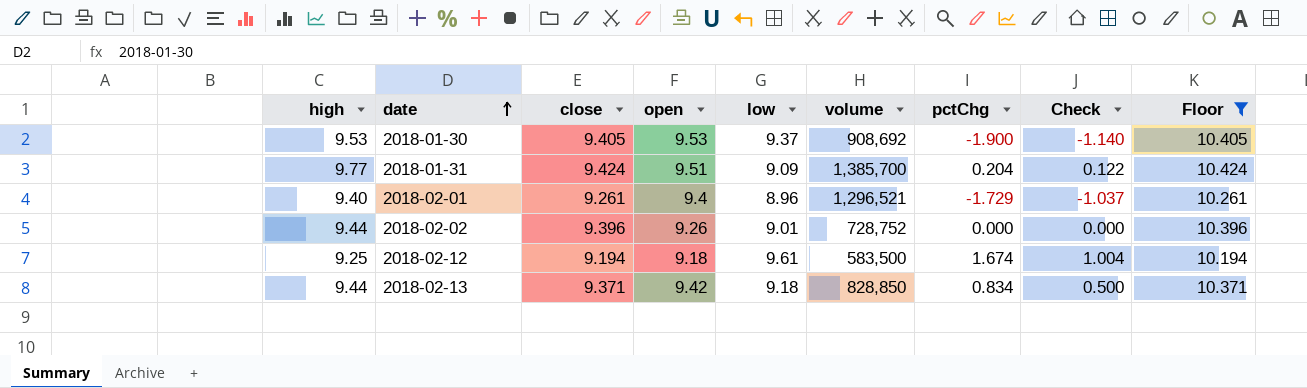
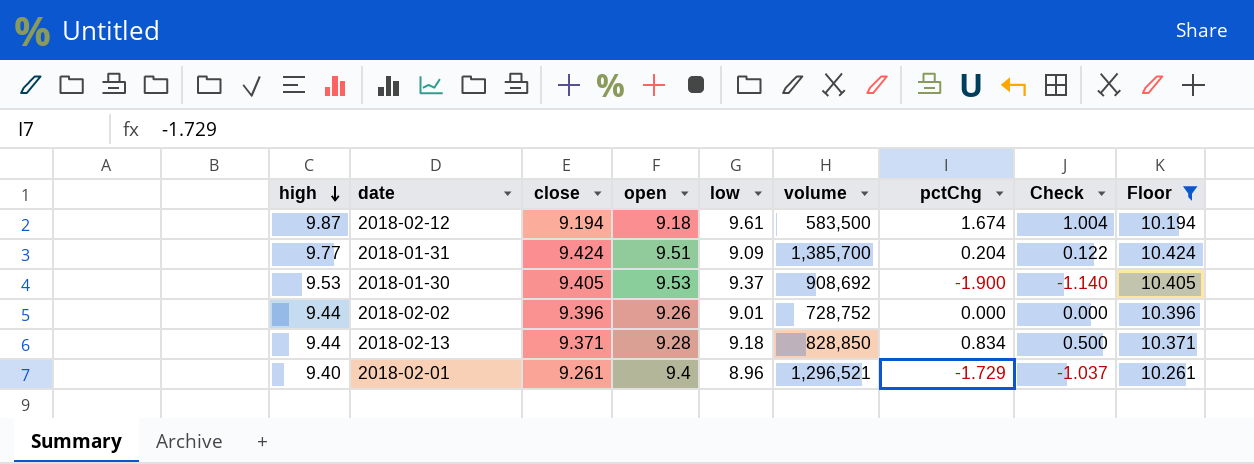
row order: date ascending -> high descending
2018-02-12 | high: 9.25 -> 9.87
2018-02-13 | open: 9.42 -> 9.28

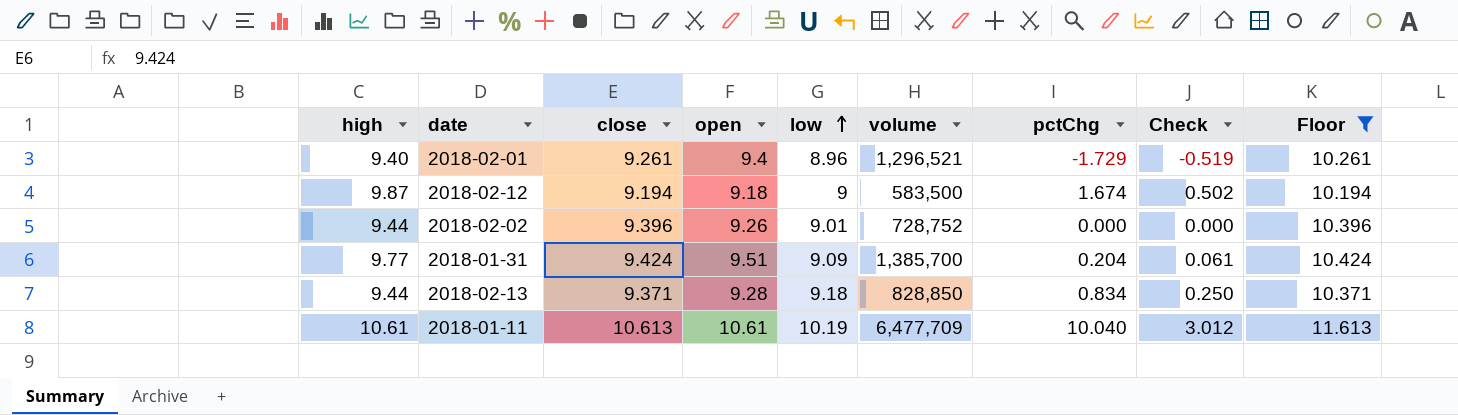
row order: high descending -> low ascending
column Check | formula: [pctChg] * 0.6 -> [pctChg] * 0.3
row 2018-01-30: 9.53 | 9.405 | 9.53 | 9.37 | 908,692 | -1.900 | -1.140 | 10.405 -> none
2018-02-12 | low: 9.61 -> 9
row 2018-01-11: none -> 10.61 | 10.613 | 10.61 | 10.19 | 6,477,709 | 10.040 | 3.012 | 11.613

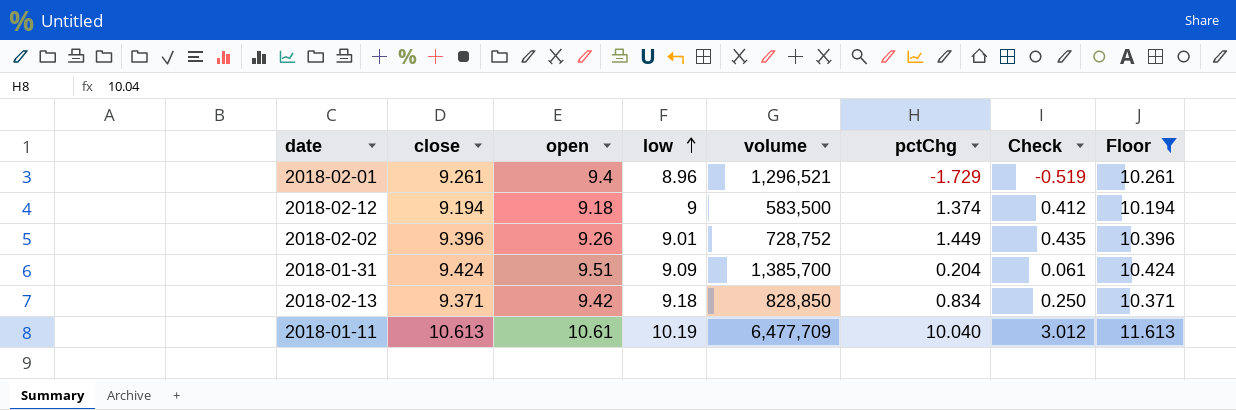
column high | position: 1 -> none
2018-02-12 | pctChg: 1.674 -> 1.374
2018-02-12 | Check: 0.502 -> 0.412
2018-02-02 | pctChg: 0.000 -> 1.449
2018-02-02 | Check: 0.000 -> 0.435
2018-02-13 | open: 9.28 -> 9.42

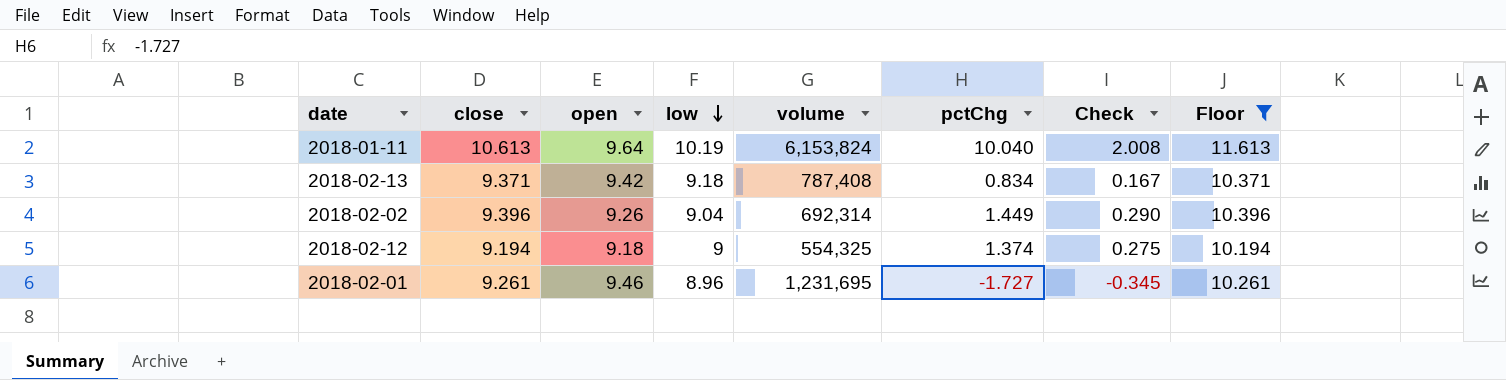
row order: low ascending -> low descending
column Check | formula: [pctChg] * 0.3 -> [pctChg] * 0.2
row 2018-01-31: 9.424 | 9.51 | 9.09 | 1,385,700 | 0.204 | 0.061 | 10.424 -> none
2018-01-11 | open: 10.61 -> 9.64
2018-01-11 | volume: 6,477,709 -> 6,153,824
2018-02-13 | volume: 828,850 -> 787,408
2018-02-02 | low: 9.01 -> 9.04
2018-02-02 | volume: 728,752 -> 692,314
2018-02-12 | volume: 583,500 -> 554,325
2018-02-01 | open: 9.4 -> 9.46
2018-02-01 | volume: 1,296,521 -> 1,231,695
2018-02-01 | pctChg: -1.729 -> -1.727

